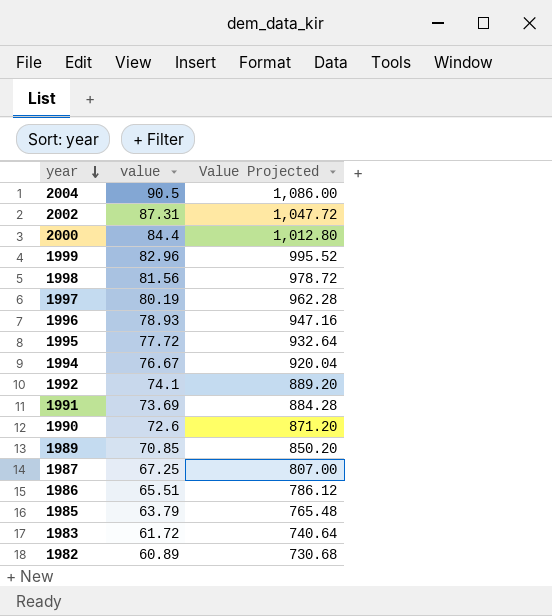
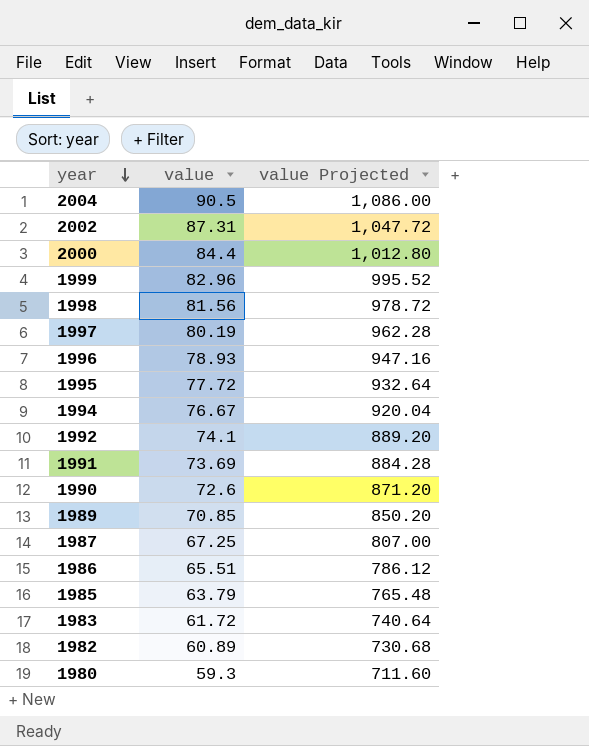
column name: Value Projected -> value Projected
row 1980: none -> 59.3 | 711.60

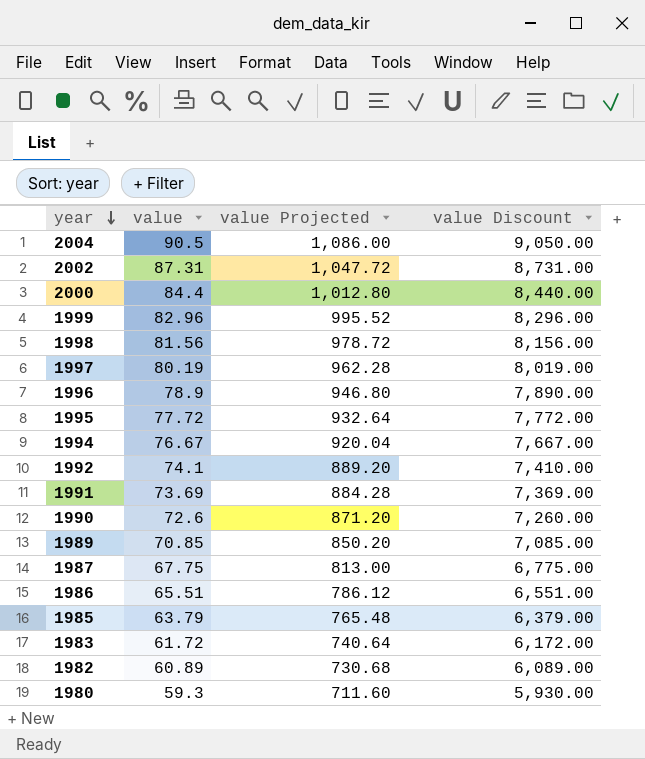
column value Discount | formula: none -> [value] * 100
1996 | value: 78.93 -> 78.9
1996 | value Projected: 947.16 -> 946.80
1987 | value: 67.25 -> 67.75
1987 | value Projected: 807.00 -> 813.00

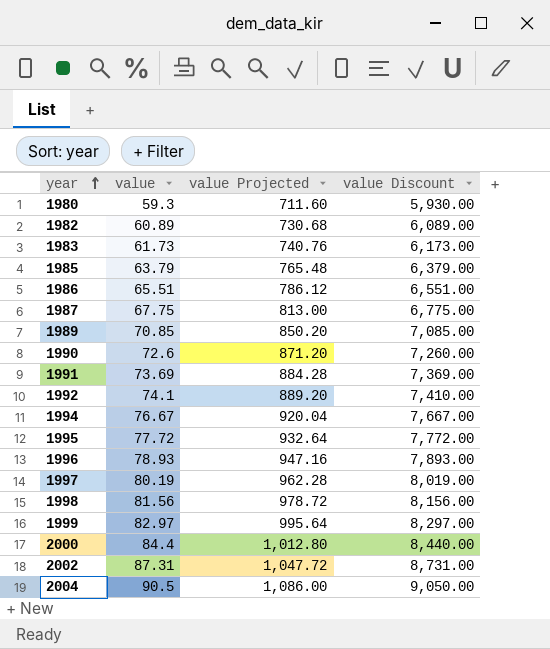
row order: year descending -> year ascending
1983 | value: 61.72 -> 61.73
1983 | value Projected: 740.64 -> 740.76
1983 | value Discount: 6,172.00 -> 6,173.00
1996 | value: 78.9 -> 78.93
1996 | value Projected: 946.80 -> 947.16
1996 | value Discount: 7,890.00 -> 7,893.00
1999 | value: 82.96 -> 82.97
1999 | value Projected: 995.52 -> 995.64
1999 | value Discount: 8,296.00 -> 8,297.00

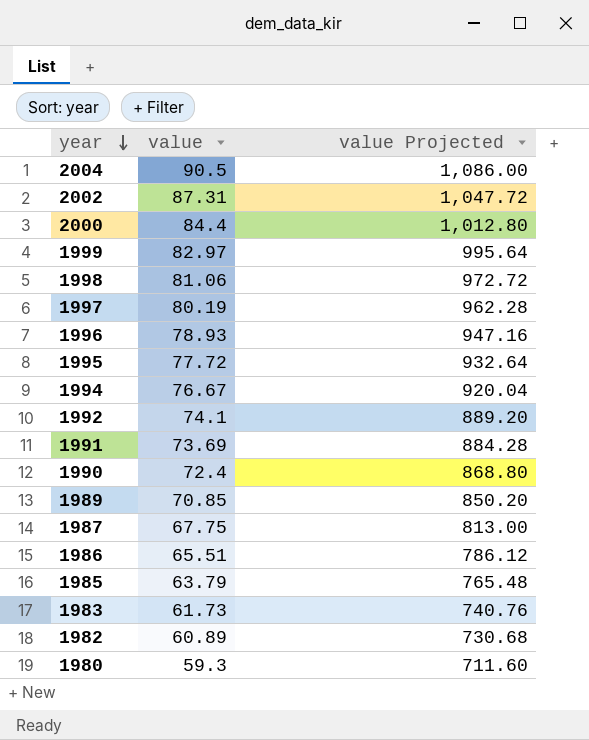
row order: year ascending -> year descending
column value Discount | formula: [value] * 100 -> none
1998 | value: 81.56 -> 81.06
1998 | value Projected: 978.72 -> 972.72
1990 | value: 72.6 -> 72.4
1990 | value Projected: 871.20 -> 868.80

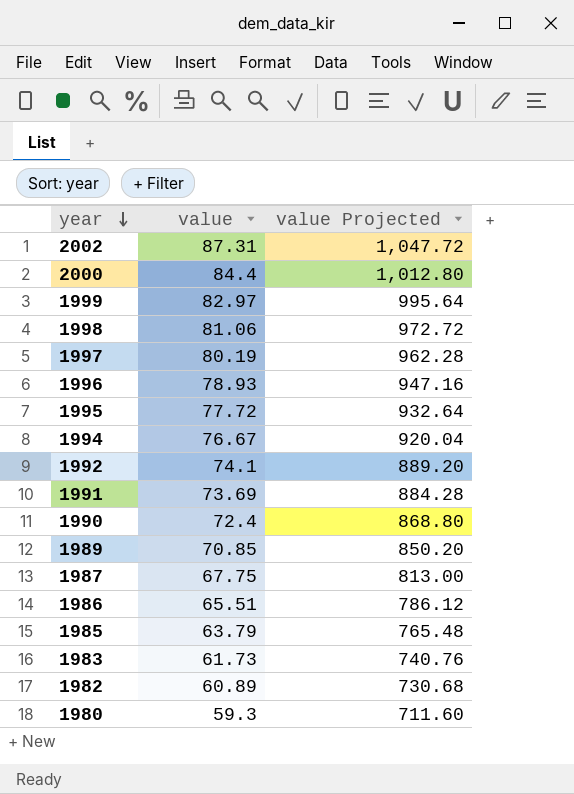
row 2004: 90.5 | 1,086.00 -> none

